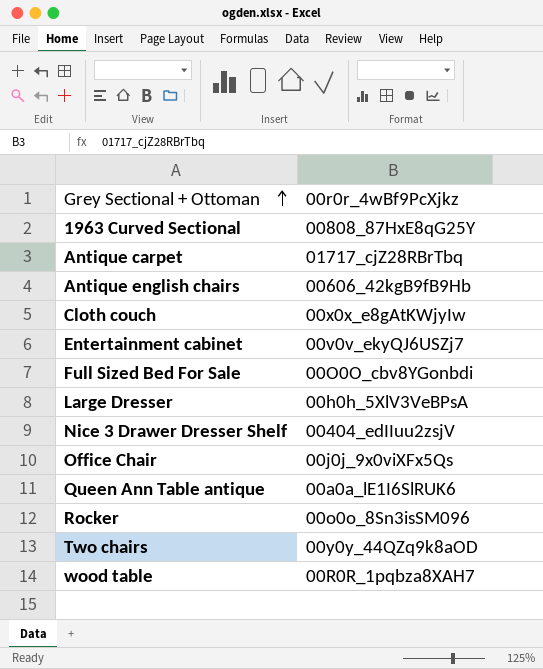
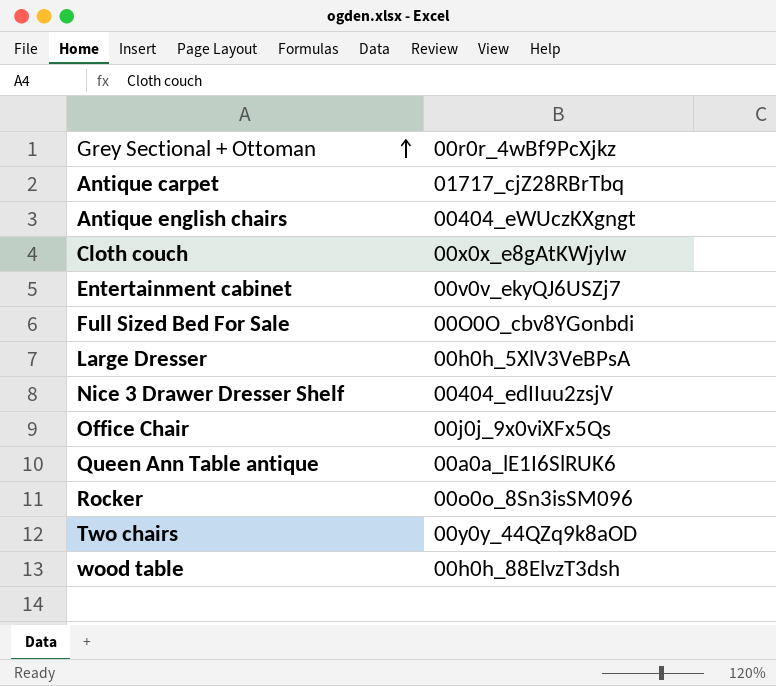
row 1963 Curved Sectional: 00808_87HxE8qG25Y -> none
Antique english chairs | 00r0r_4wBf9PcXjkz: 00606_42kgB9fB9Hb -> 00404_eWUczKXgngt
wood table | 00r0r_4wBf9PcXjkz: 00R0R_1pqbza8XAH7 -> 00h0h_88ElvzT3dsh

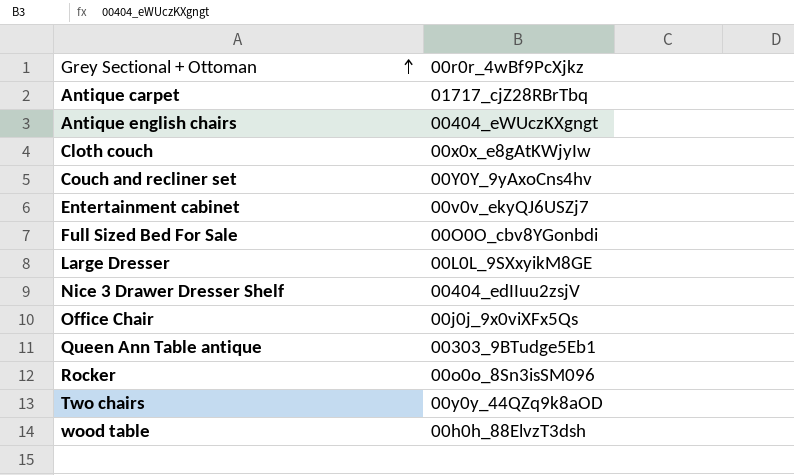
row Couch and recliner set: none -> 00Y0Y_9yAxoCns4hv
Large Dresser | 00r0r_4wBf9PcXjkz: 00h0h_5XlV3VeBPsA -> 00L0L_9SXxyikM8GE
Queen Ann Table antique | 00r0r_4wBf9PcXjkz: 00a0a_lE1I6SlRUK6 -> 00303_9BTudge5Eb1

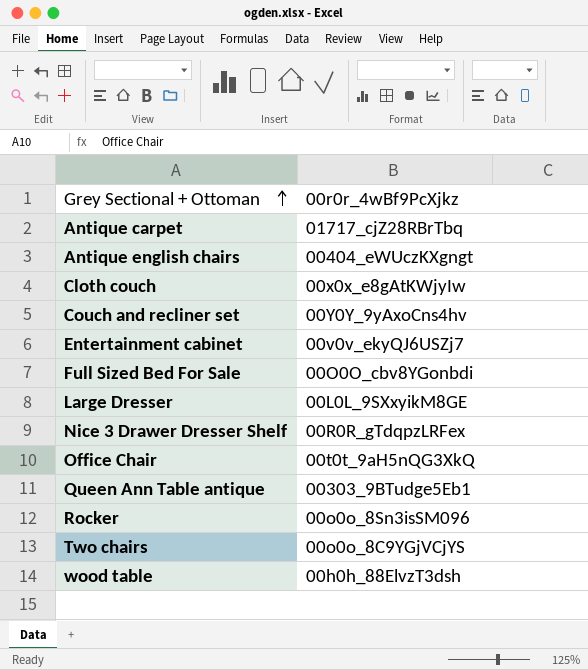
Nice 3 Drawer Dresser Shelf | 00r0r_4wBf9PcXjkz: 00404_edIIuu2zsjV -> 00R0R_gTdqpzLRFex
Office Chair | 00r0r_4wBf9PcXjkz: 00j0j_9x0viXFx5Qs -> 00t0t_9aH5nQG3XkQ
Two chairs | 00r0r_4wBf9PcXjkz: 00y0y_44QZq9k8aOD -> 00o0o_8C9YGjVCjYS

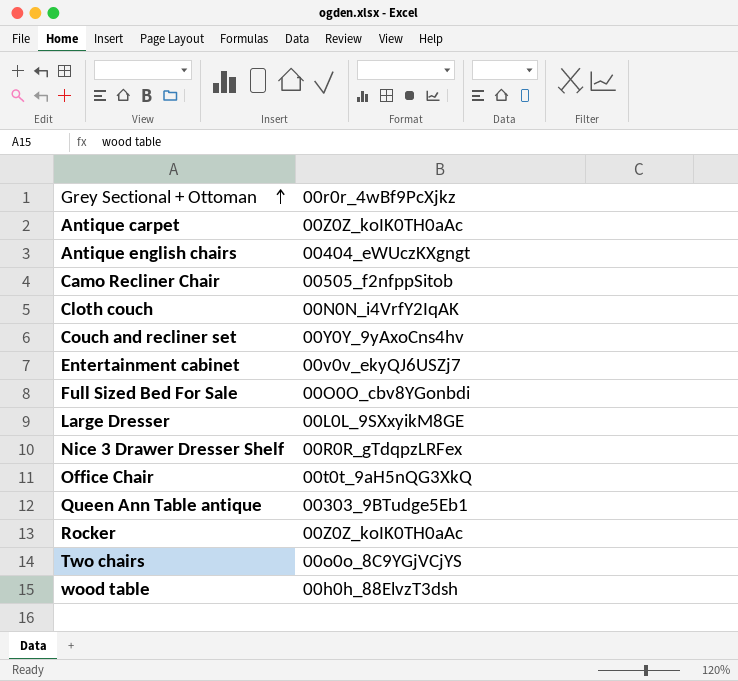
Antique carpet | 00r0r_4wBf9PcXjkz: 01717_cjZ28RBrTbq -> 00Z0Z_koIK0TH0aAc
row Camo Recliner Chair: none -> 00505_f2nfppSitob
Cloth couch | 00r0r_4wBf9PcXjkz: 00x0x_e8gAtKWjyIw -> 00N0N_i4VrfY2IqAK
Rocker | 00r0r_4wBf9PcXjkz: 00o0o_8Sn3isSM096 -> 00Z0Z_koIK0TH0aAc

